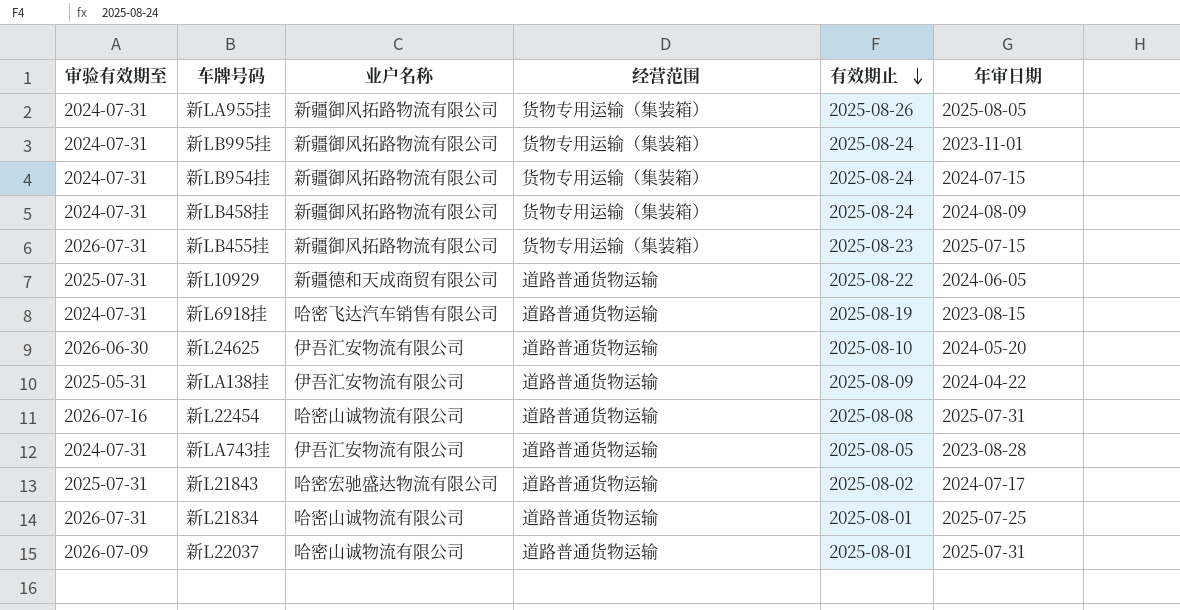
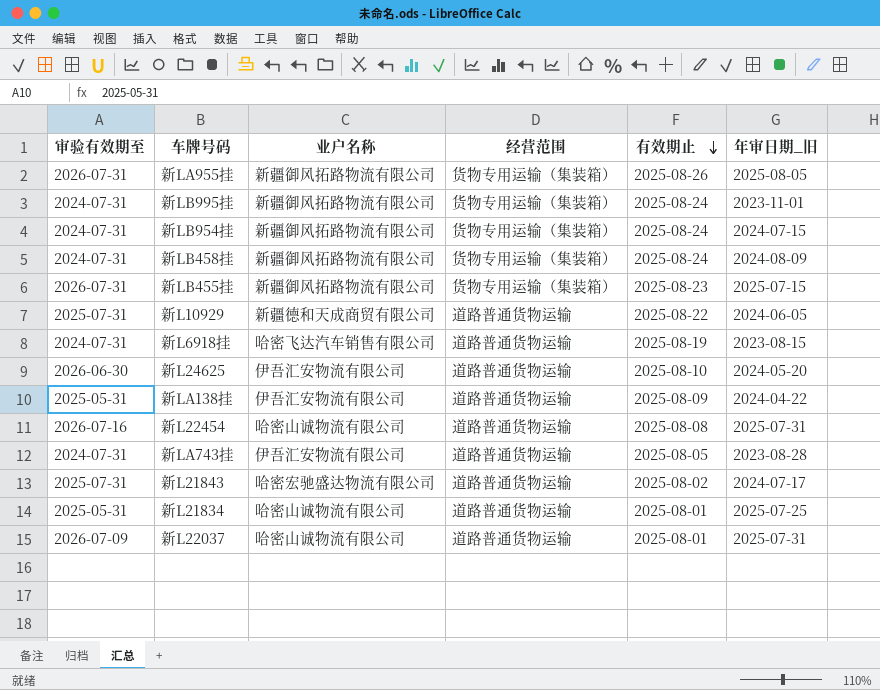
column name: 年审日期 -> 年审日期_旧
新LA955挂 | 审验有效期至: 2024-07-31 -> 2026-07-31
新L21834 | 审验有效期至: 2026-07-31 -> 2025-05-31

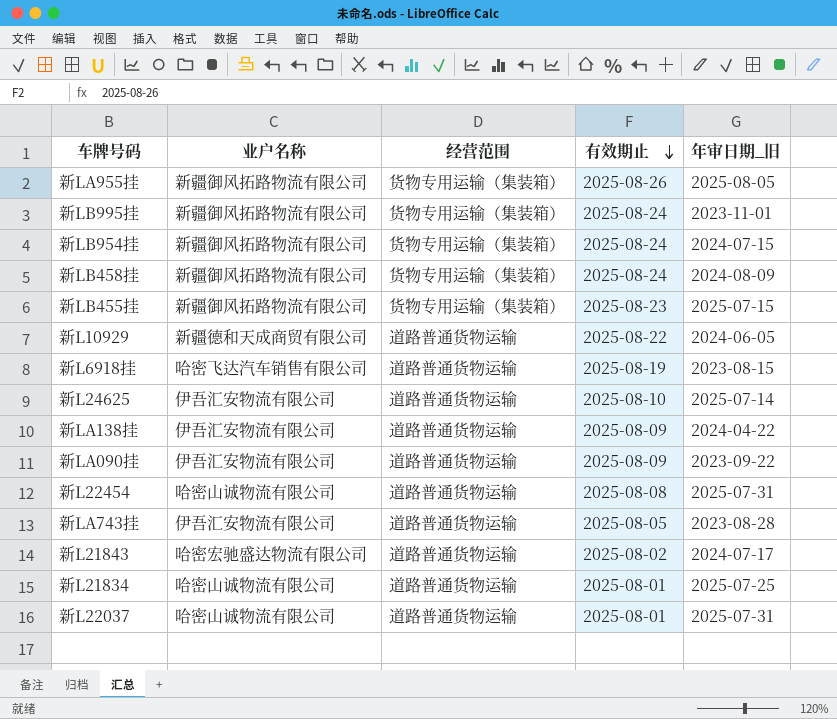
column 审验有效期至 | position: 1 -> none
新L24625 | 年审日期_旧: 2024-05-20 -> 2025-07-14
row 新LA090挂: none -> 伊吾汇安物流有限公司 | 道路普通货物运输 | 2025-08-09 | 2023-09-22

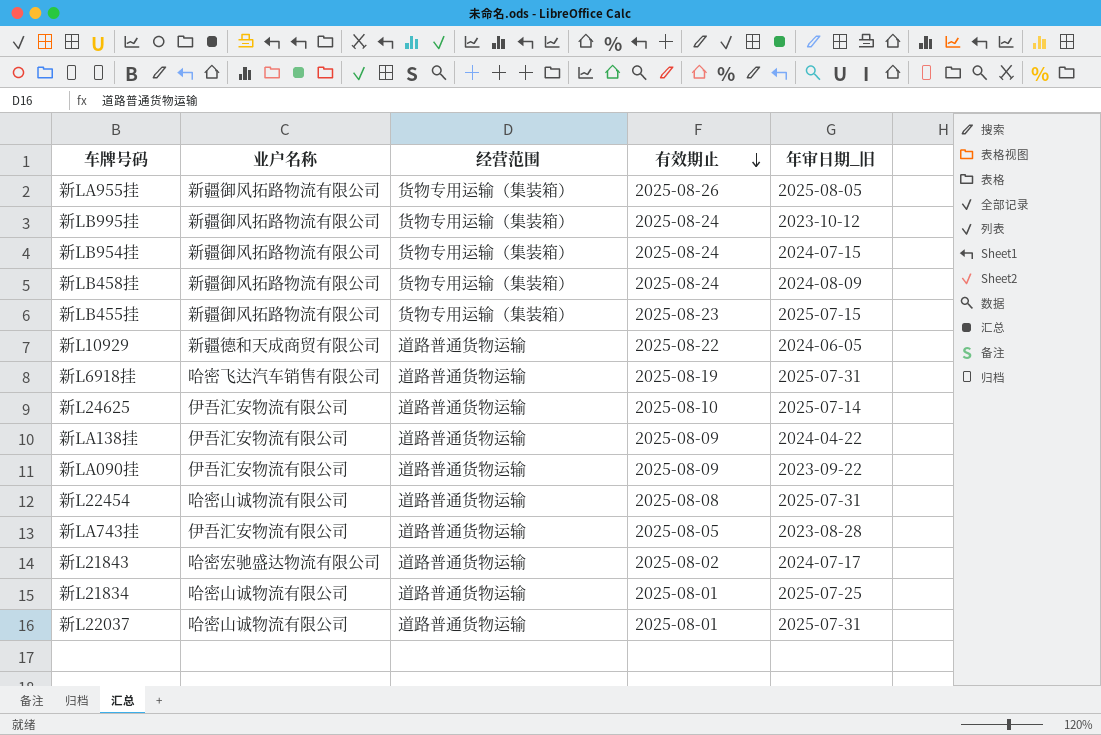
新LB995挂 | 年审日期_旧: 2023-11-01 -> 2023-10-12
新L6918挂 | 年审日期_旧: 2023-08-15 -> 2025-07-31

